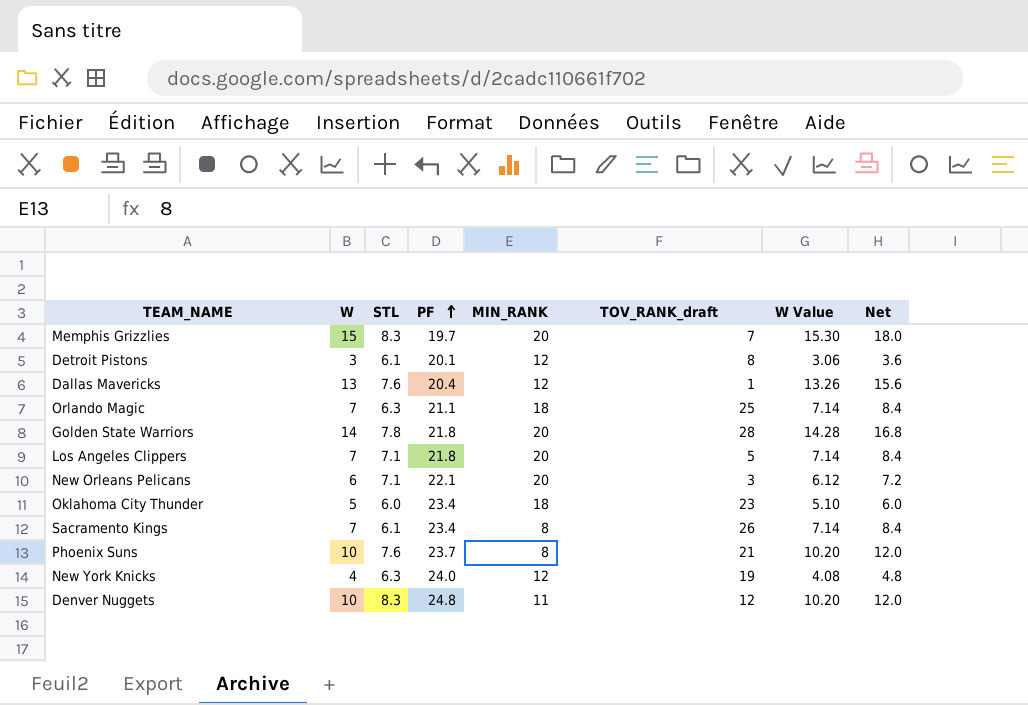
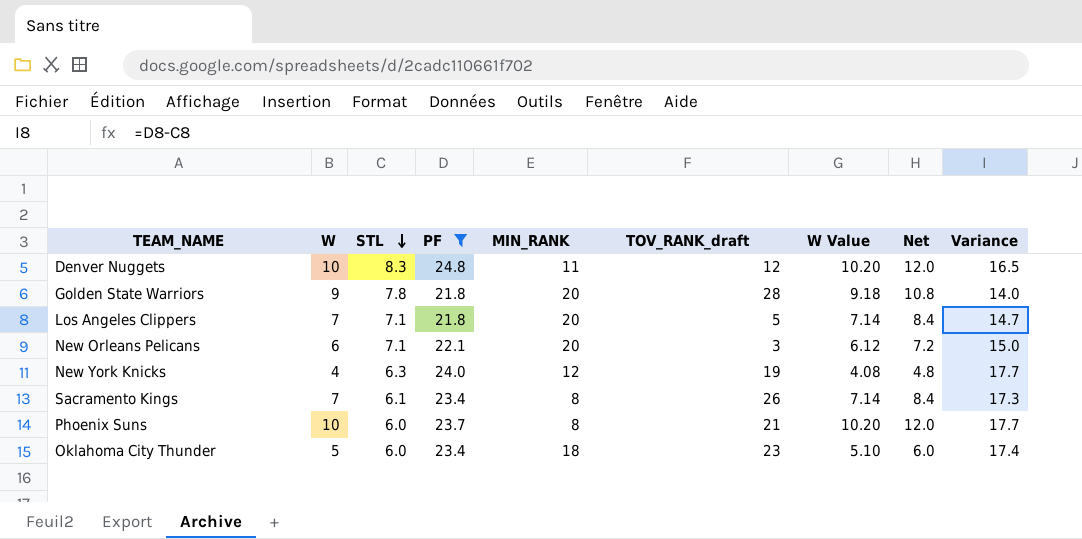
filter: none -> PF >= 21.8
row order: PF ascending -> STL descending
column Variance | formula: none -> [PF] - [STL]
Golden State Warriors | W: 14 -> 9
Golden State Warriors | W Value: 14.28 -> 9.18
Golden State Warriors | Net: 16.8 -> 10.8
Phoenix Suns | STL: 7.6 -> 6.0

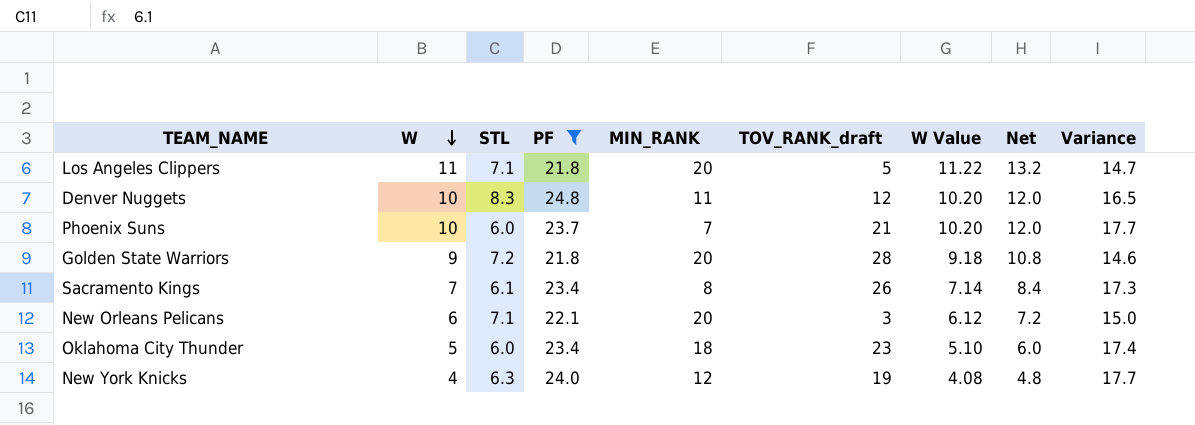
row order: STL descending -> W descending
Los Angeles Clippers | W: 7 -> 11
Los Angeles Clippers | W Value: 7.14 -> 11.22
Los Angeles Clippers | Net: 8.4 -> 13.2
Phoenix Suns | MIN_RANK: 8 -> 7
Golden State Warriors | STL: 7.8 -> 7.2
Golden State Warriors | Variance: 14.0 -> 14.6

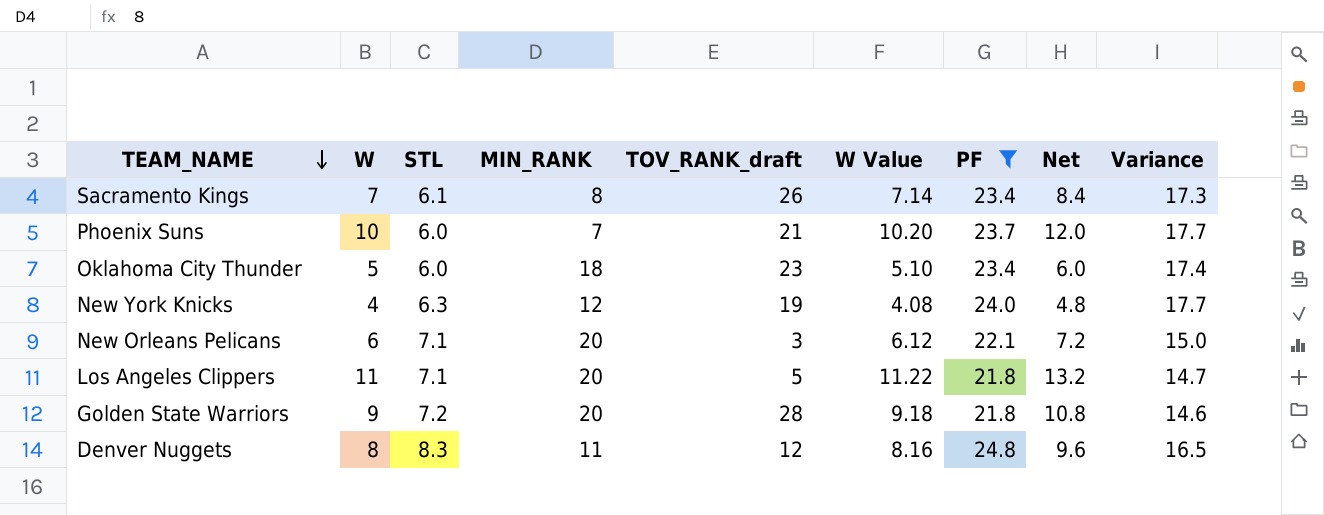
row order: W descending -> TEAM_NAME descending
column PF | position: 4 -> 7
Denver Nuggets | W: 10 -> 8
Denver Nuggets | W Value: 10.20 -> 8.16
Denver Nuggets | Net: 12.0 -> 9.6

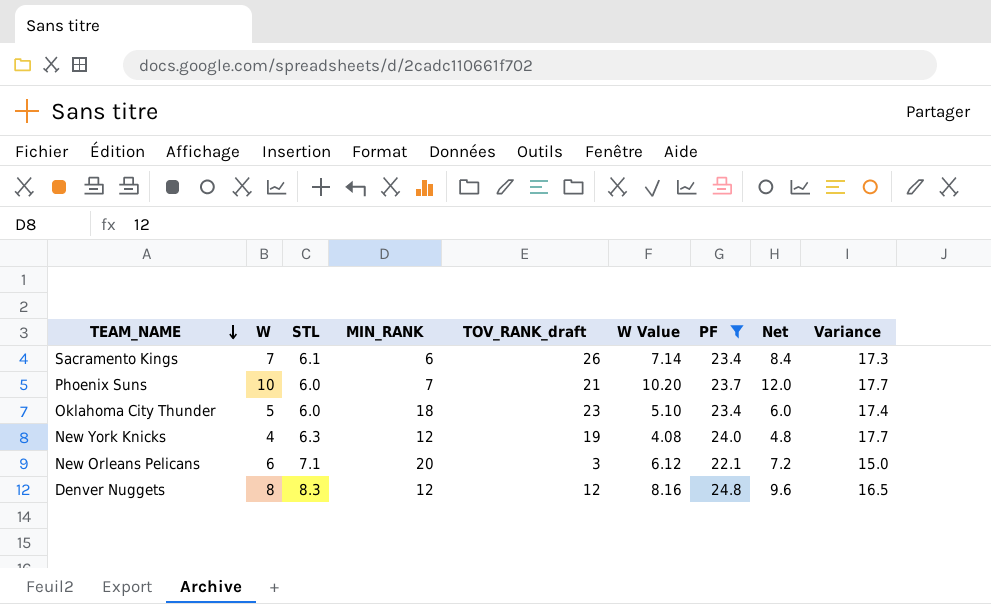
row Los Angeles Clippers: 11 | 7.1 | 20 | 5 | 11.22 | 21.8 | 13.2 | 14.7 -> none
row Golden State Warriors: 9 | 7.2 | 20 | 28 | 9.18 | 21.8 | 10.8 | 14.6 -> none
Sacramento Kings | MIN_RANK: 8 -> 6
Denver Nuggets | MIN_RANK: 11 -> 12

